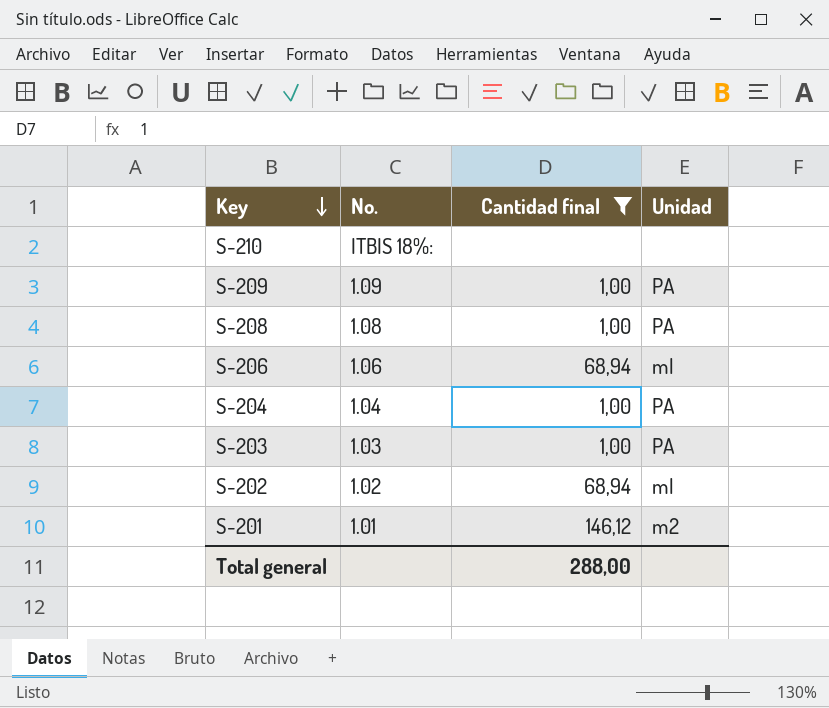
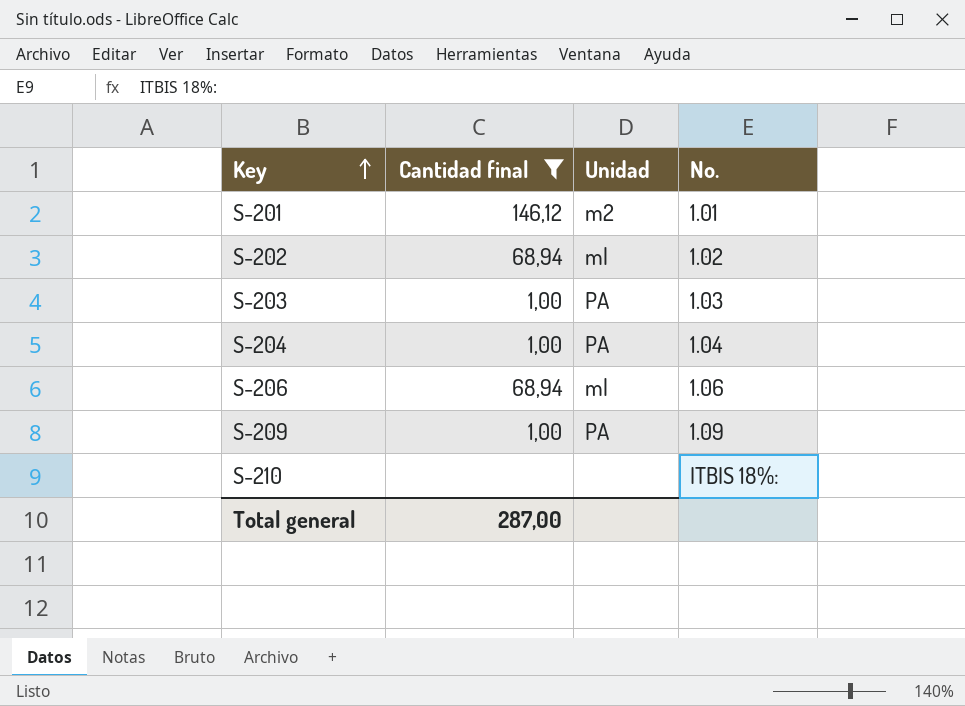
row order: Key descending -> Key ascending
column No. | position: 2 -> 4
row S-208: 1.08 | 1,00 | PA -> none
Total general | Cantidad final: 288,00 -> 287,00

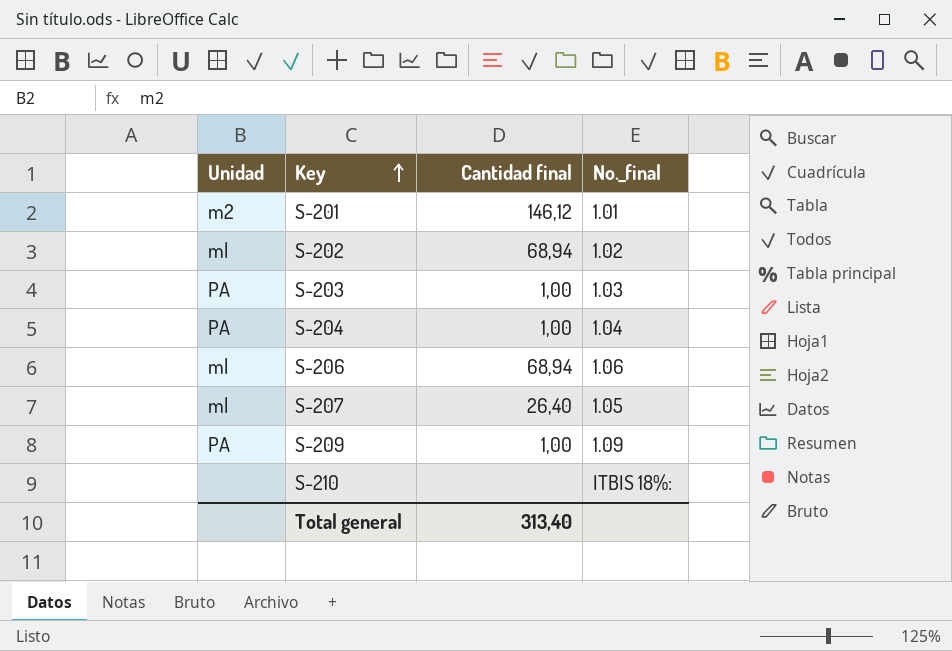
filter: Cantidad final != 26,40 -> none
column Unidad | position: 3 -> 1
column name: No. -> No._final
Total general | Cantidad final: 287,00 -> 313,40

